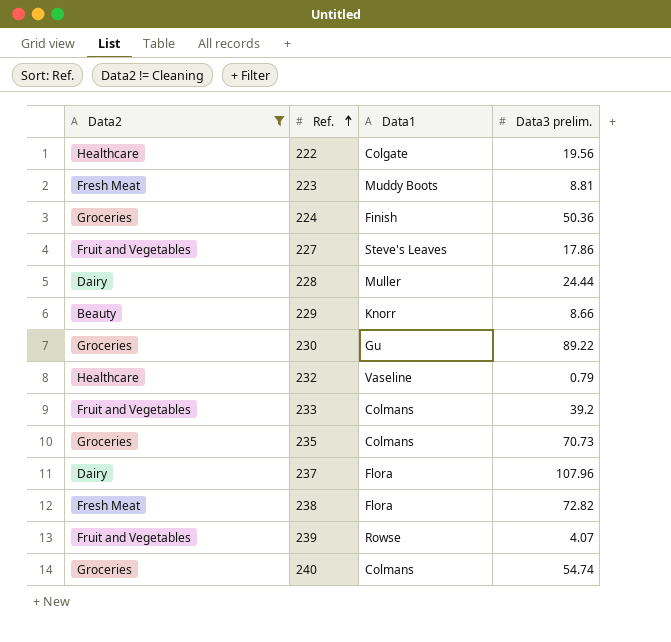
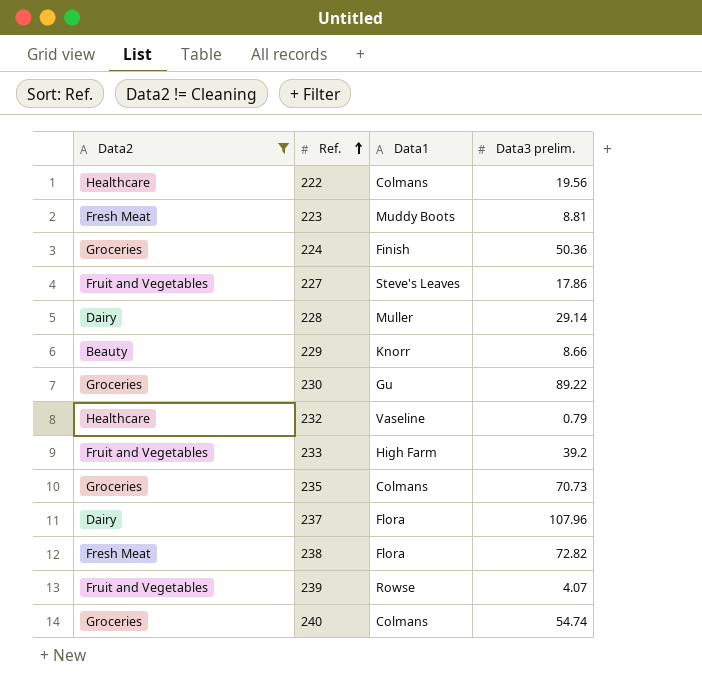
222 | Data1: Colgate -> Colmans
228 | Data3 prelim.: 24.44 -> 29.14
233 | Data1: Colmans -> High Farm

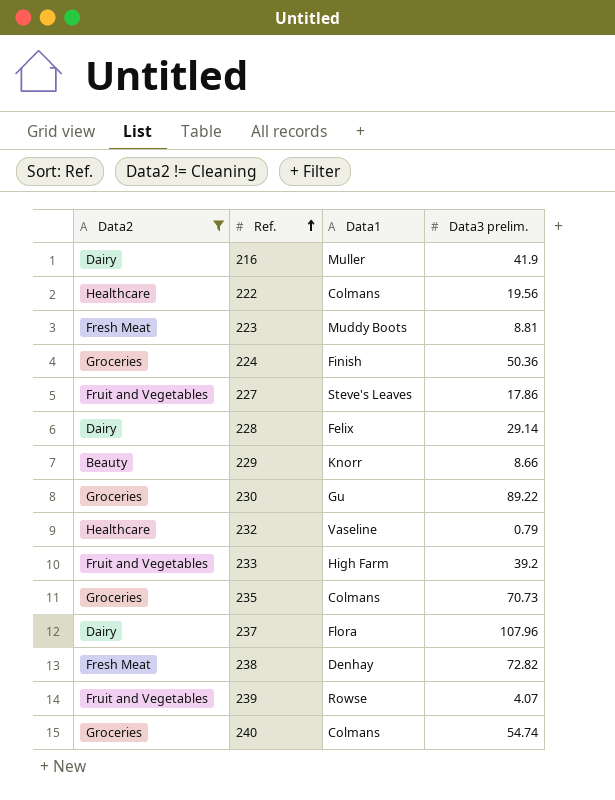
row 216: none -> Dairy | Muller | 41.9
228 | Data1: Muller -> Felix
238 | Data1: Flora -> Denhay

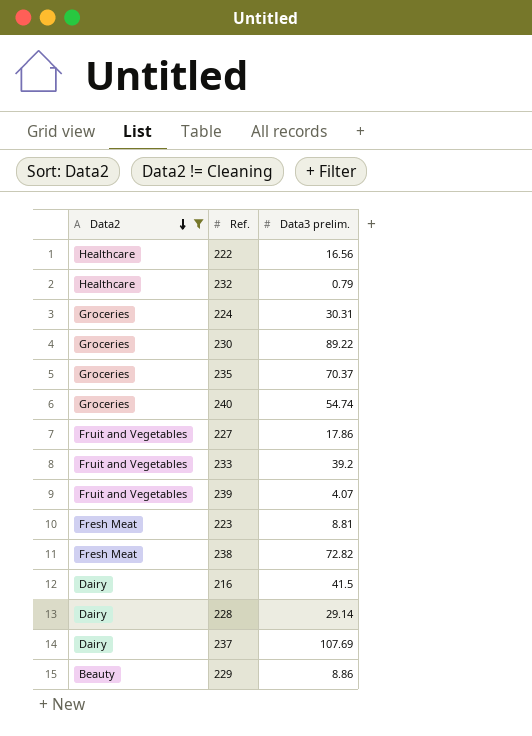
row order: Ref. ascending -> Data2 descending
column Data1 | position: 3 -> none
222 | Data3 prelim.: 19.56 -> 16.56
224 | Data3 prelim.: 50.36 -> 30.31
235 | Data3 prelim.: 70.73 -> 70.37
216 | Data3 prelim.: 41.9 -> 41.5
237 | Data3 prelim.: 107.96 -> 107.69
229 | Data3 prelim.: 8.66 -> 8.86

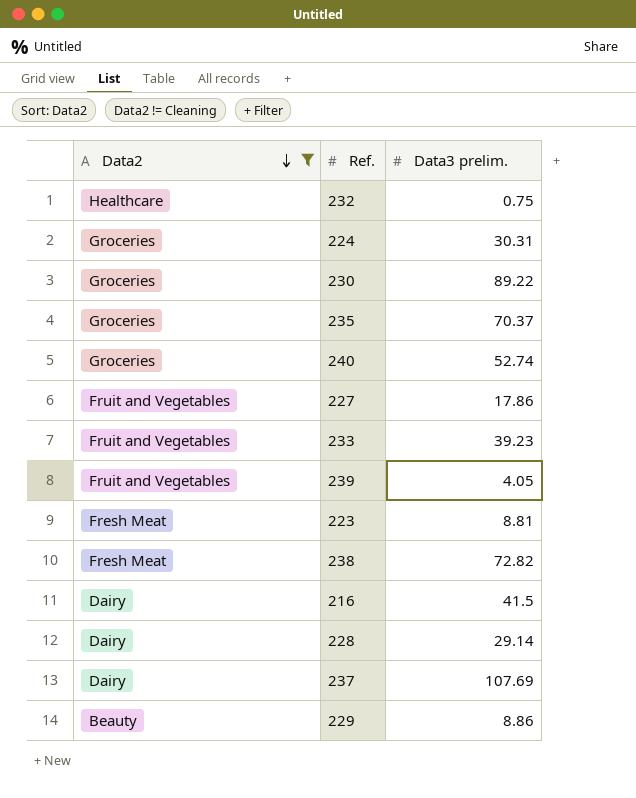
row 222: Healthcare | 16.56 -> none
232 | Data3 prelim.: 0.79 -> 0.75
240 | Data3 prelim.: 54.74 -> 52.74
233 | Data3 prelim.: 39.2 -> 39.23
239 | Data3 prelim.: 4.07 -> 4.05

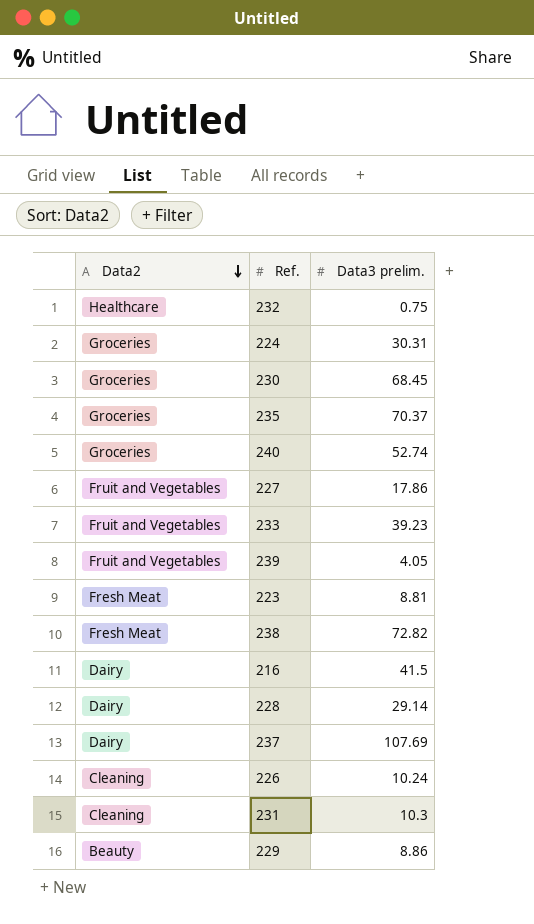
filter: Data2 != Cleaning -> none
230 | Data3 prelim.: 89.22 -> 68.45

